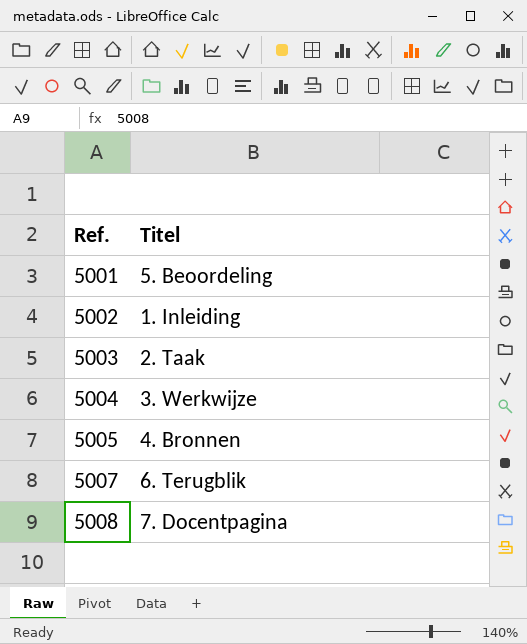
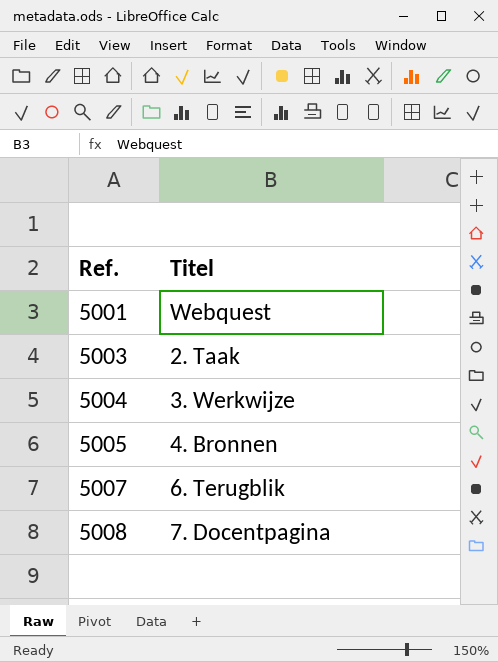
row 5002: 1. Inleiding -> none
5001 | Titel: 5. Beoordeling -> Webquest

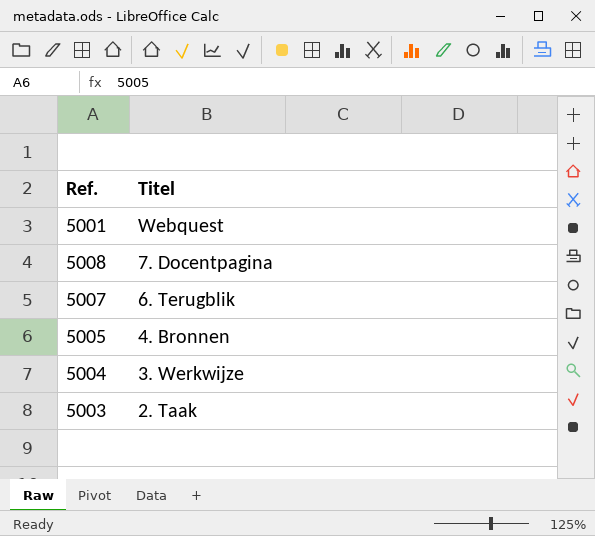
row order: Ref. ascending -> Titel descending

